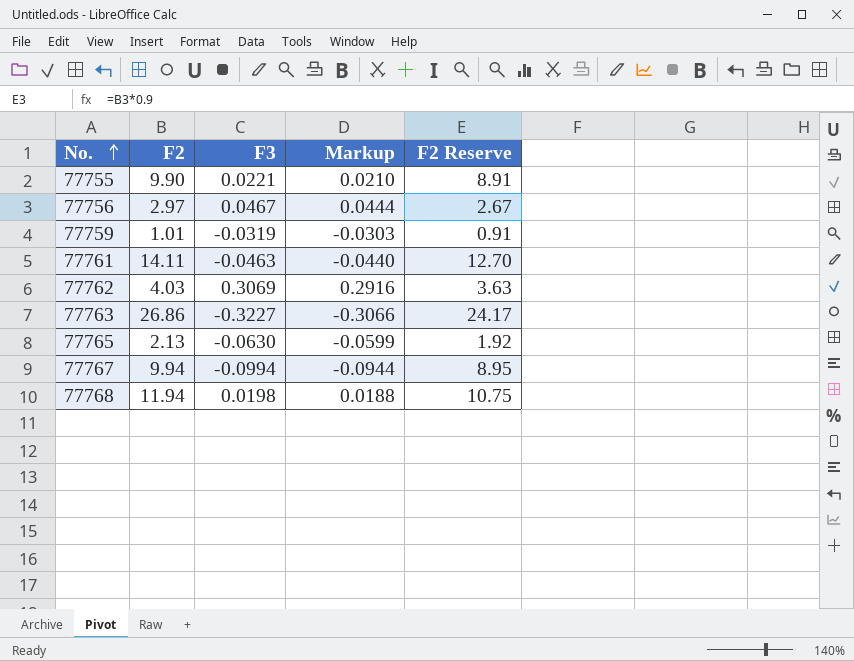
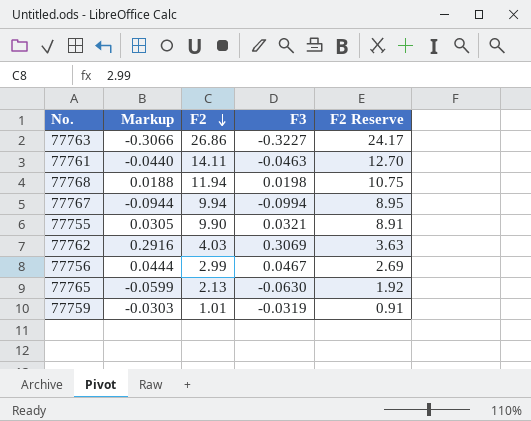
row order: No. ascending -> F2 descending
column Markup | position: 4 -> 2
77755 | Markup: 0.0210 -> 0.0305
77755 | F3: 0.0221 -> 0.0321
77756 | F2: 2.97 -> 2.99
77756 | F2 Reserve: 2.67 -> 2.69

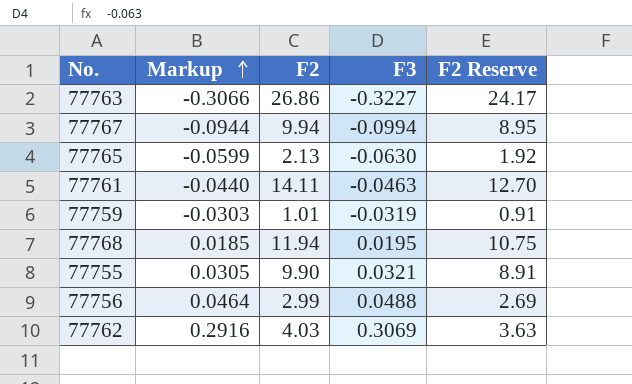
row order: F2 descending -> Markup ascending
77768 | Markup: 0.0188 -> 0.0185
77768 | F3: 0.0198 -> 0.0195
77756 | Markup: 0.0444 -> 0.0464
77756 | F3: 0.0467 -> 0.0488

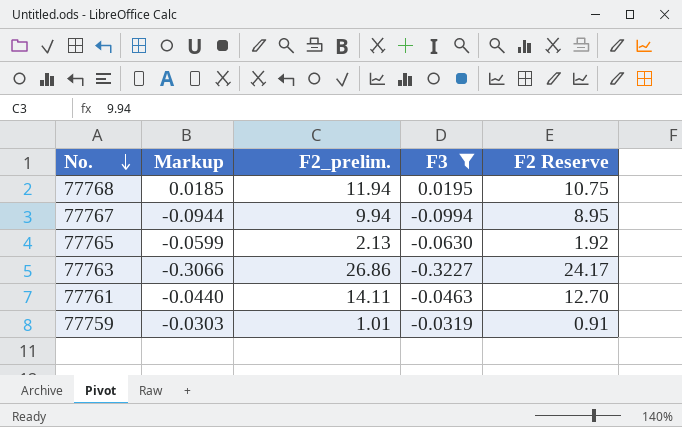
filter: none -> F3 <= 0.0195
row order: Markup ascending -> No. descending
column name: F2 -> F2_prelim.

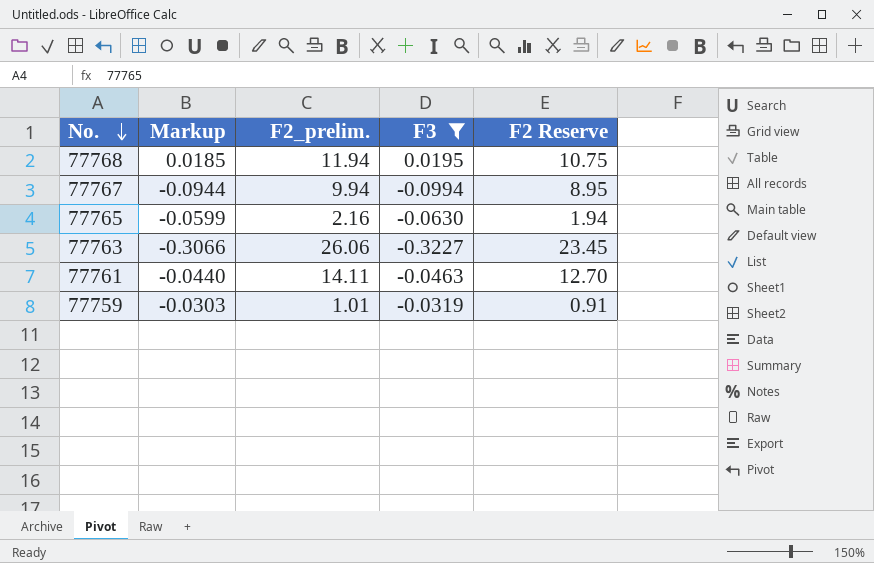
77765 | F2_prelim.: 2.13 -> 2.16
77765 | F2 Reserve: 1.92 -> 1.94
77763 | F2_prelim.: 26.86 -> 26.06
77763 | F2 Reserve: 24.17 -> 23.45

